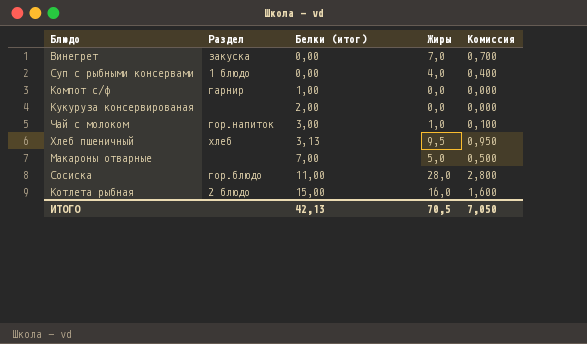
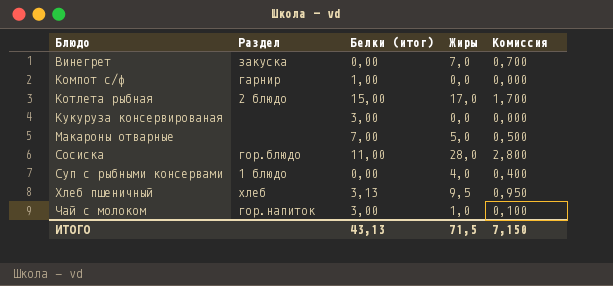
row order: Белки (итог) ascending -> Блюдо ascending
Котлета рыбная | Жиры: 16,0 -> 17,0
Котлета рыбная | Комиссия: 1,600 -> 1,700
Кукуруза консервированая | Белки (итог): 2,00 -> 3,00
ИТОГО | Белки (итог): 42,13 -> 43,13
ИТОГО | Жиры: 70,5 -> 71,5
ИТОГО | Комиссия: 7,050 -> 7,150

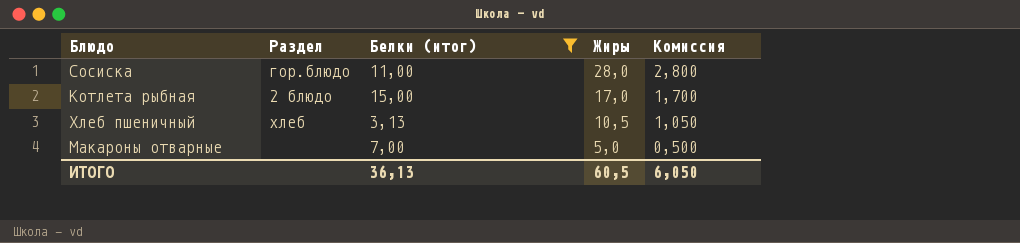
filter: none -> Белки (итог) >= 3,13
row order: Блюдо ascending -> Жиры descending
Хлеб пшеничный | Жиры: 9,5 -> 10,5
Хлеб пшеничный | Комиссия: 0,950 -> 1,050
ИТОГО | Белки (итог): 43,13 -> 36,13
ИТОГО | Жиры: 71,5 -> 60,5
ИТОГО | Комиссия: 7,150 -> 6,050

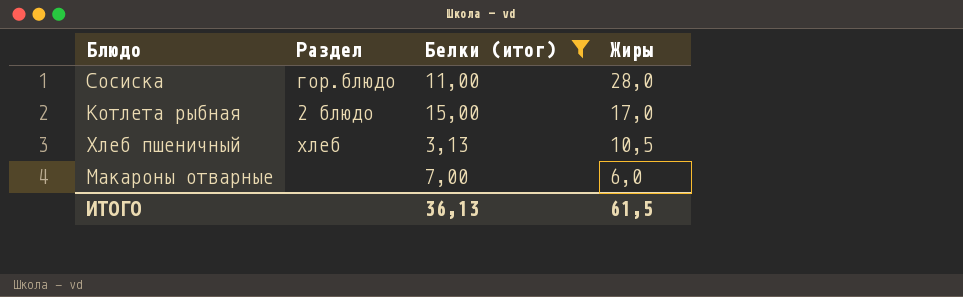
column Комиссия | formula: [Жиры] * 0,1 -> none
Макароны отварные | Жиры: 5,0 -> 6,0
ИТОГО | Жиры: 60,5 -> 61,5

